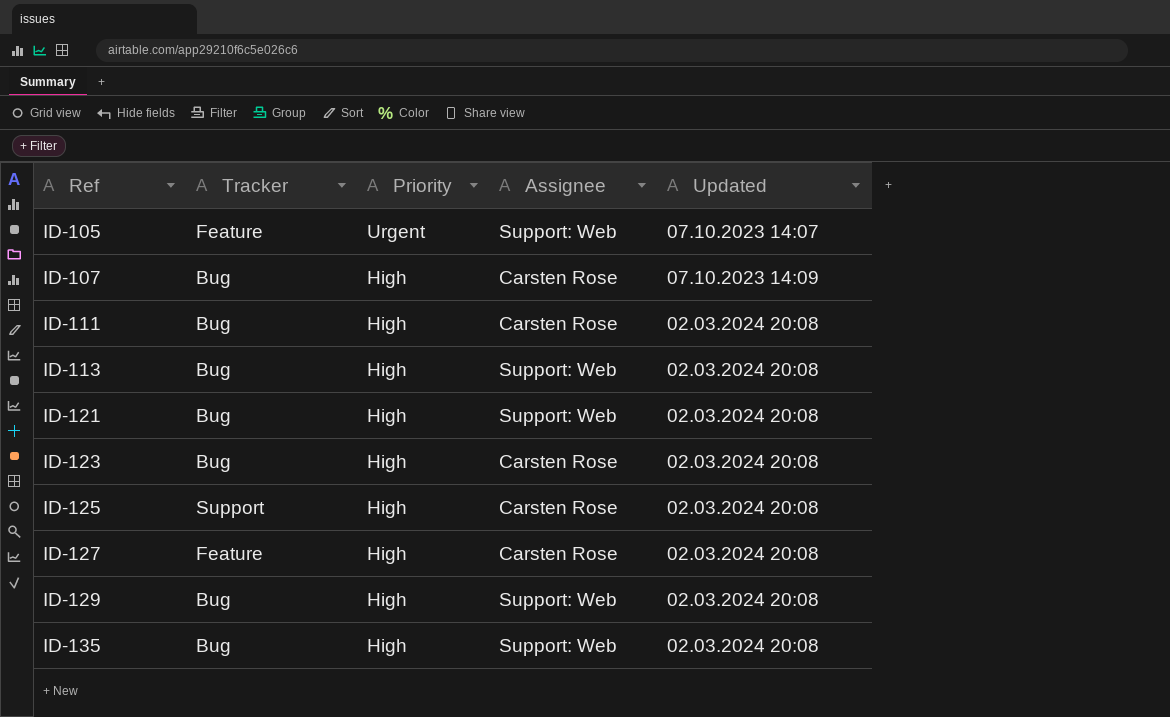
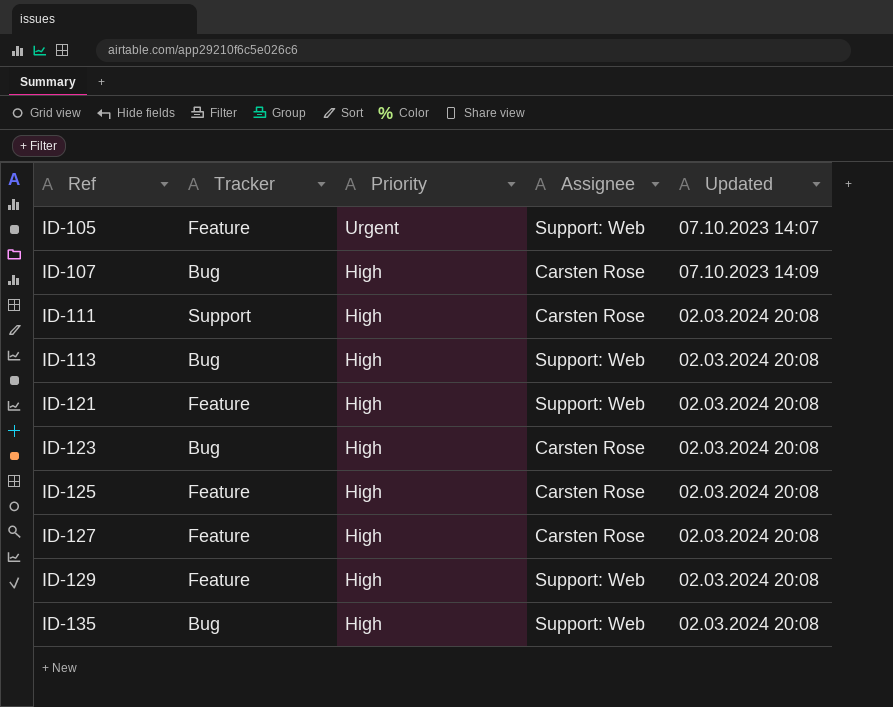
ID-111 | Tracker: Bug -> Support
ID-121 | Tracker: Bug -> Feature
ID-125 | Tracker: Support -> Feature
ID-129 | Tracker: Bug -> Feature

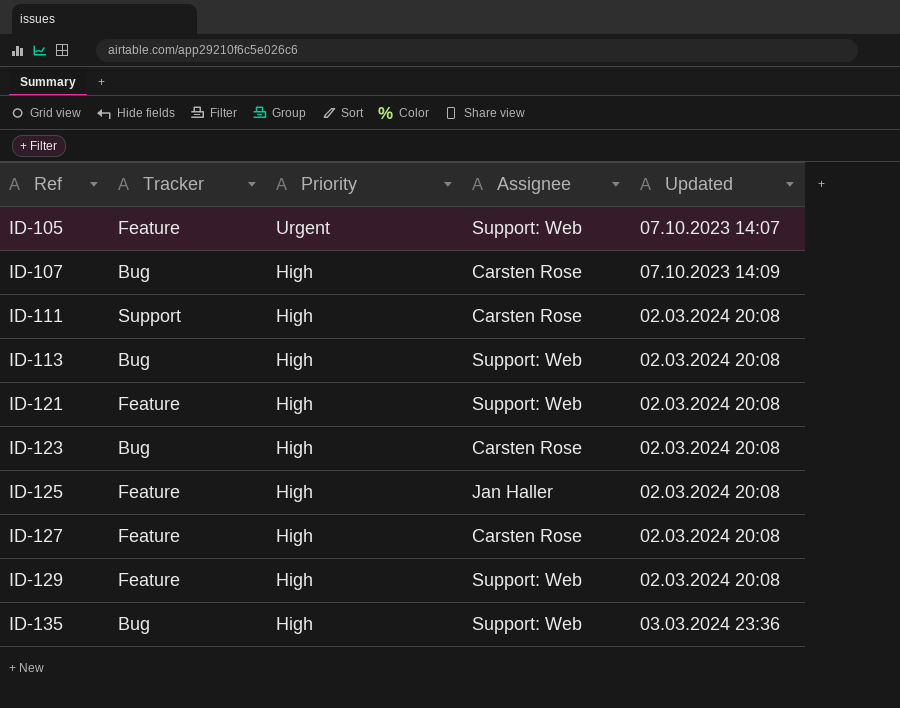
ID-125 | Assignee: Carsten Rose -> Jan Haller
ID-135 | Updated: 02.03.2024 20:08 -> 03.03.2024 23:36

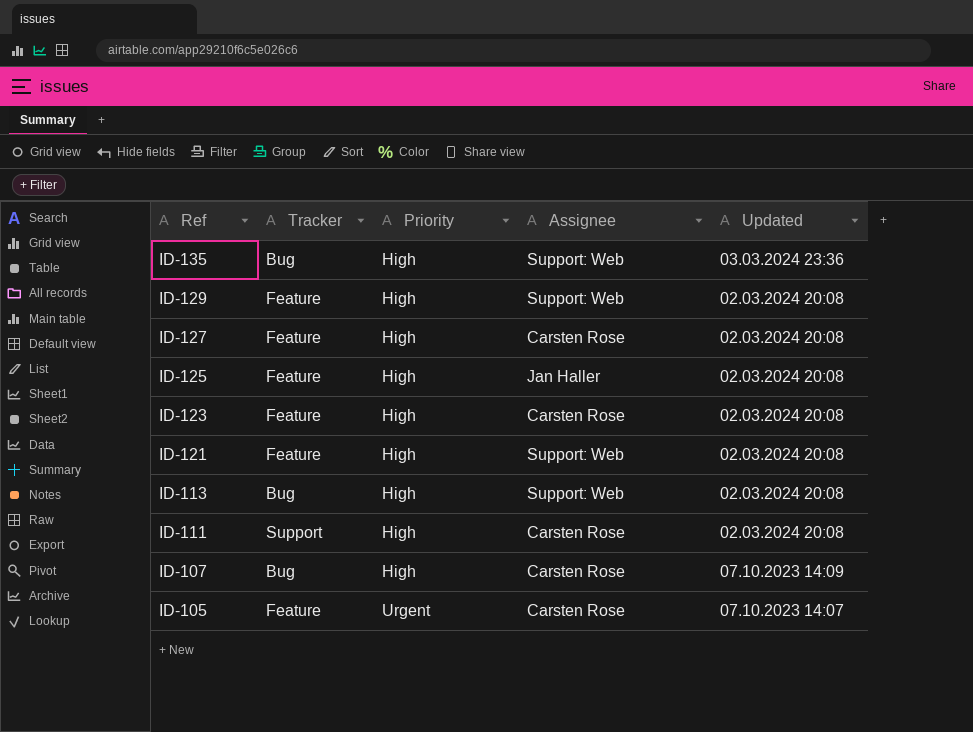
row order: Ref ascending -> Ref descending
ID-123 | Tracker: Bug -> Feature
ID-105 | Assignee: Support: Web -> Carsten Rose

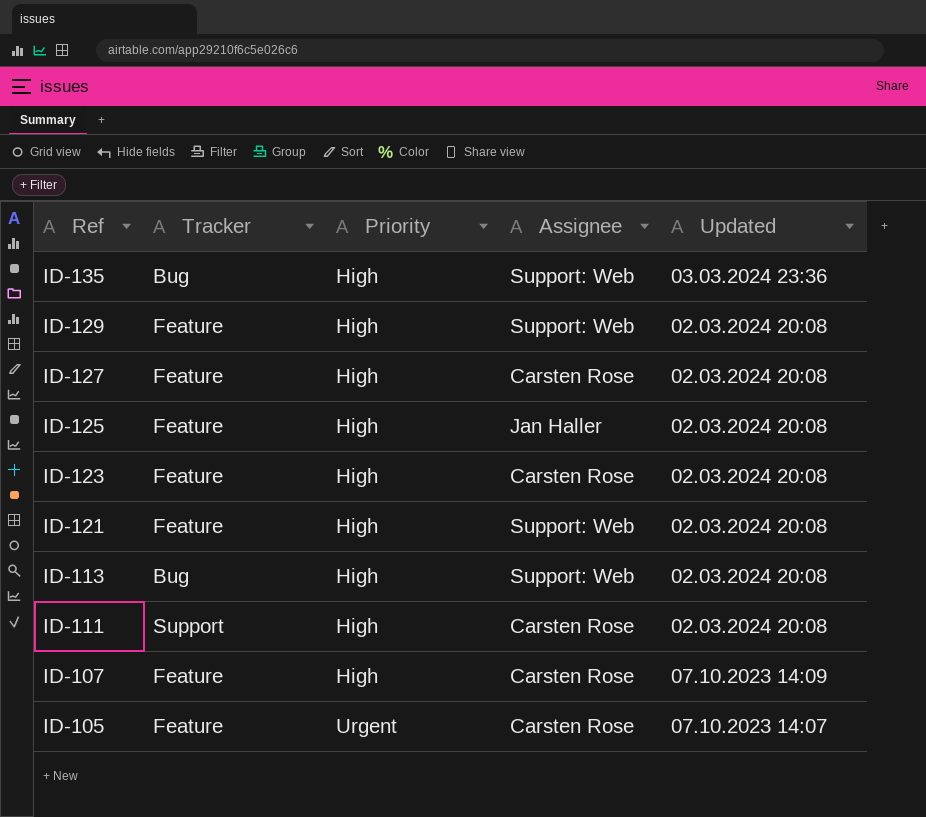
ID-107 | Tracker: Bug -> Feature

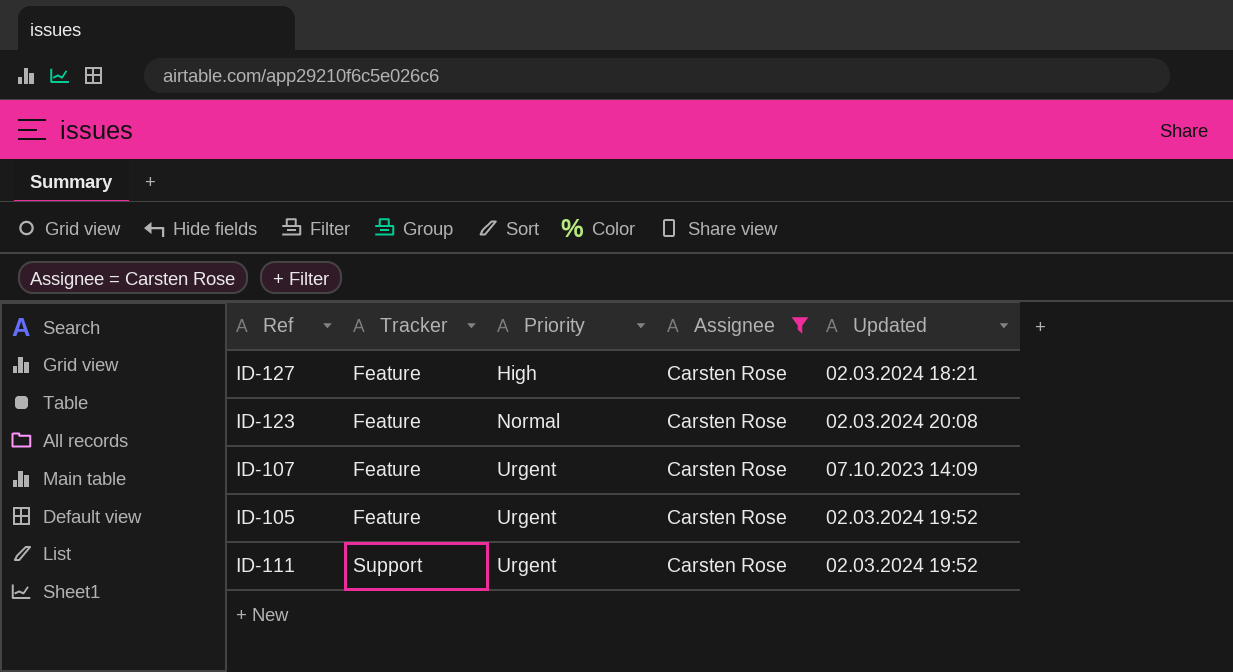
filter: none -> Assignee = Carsten Rose
row order: Ref descending -> Tracker ascending
ID-127 | Updated: 02.03.2024 20:08 -> 02.03.2024 18:21
ID-123 | Priority: High -> Normal
ID-107 | Priority: High -> Urgent
ID-105 | Updated: 07.10.2023 14:07 -> 02.03.2024 19:52
ID-111 | Priority: High -> Urgent
ID-111 | Updated: 02.03.2024 20:08 -> 02.03.2024 19:52

